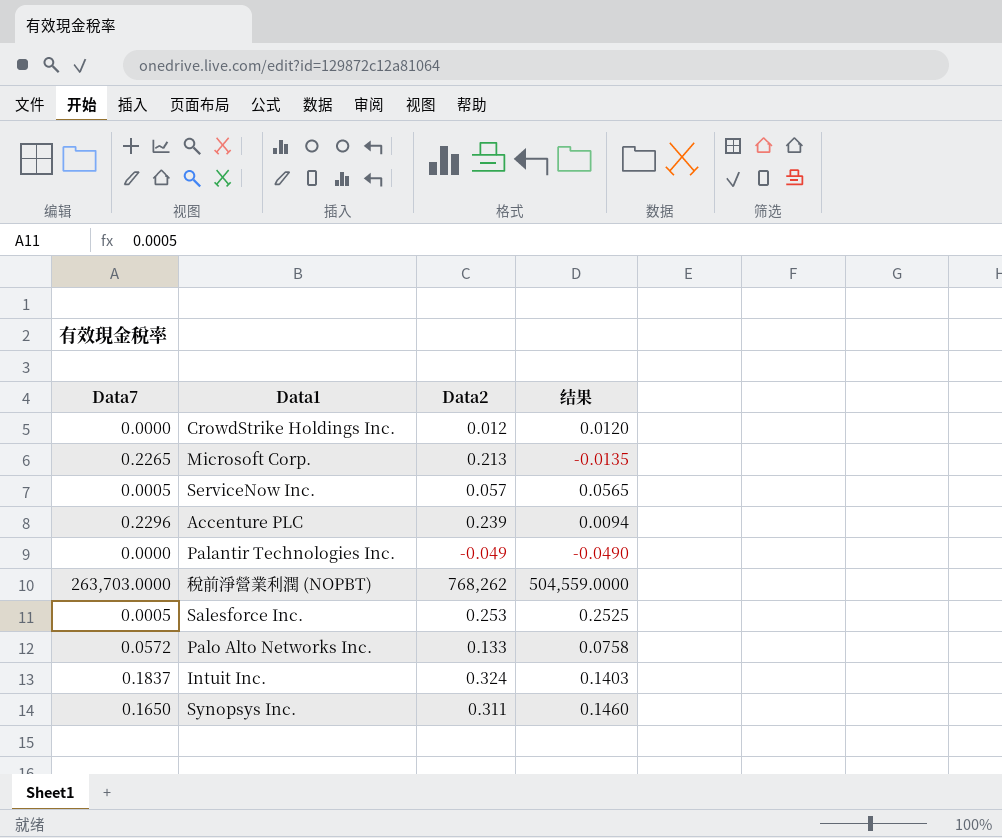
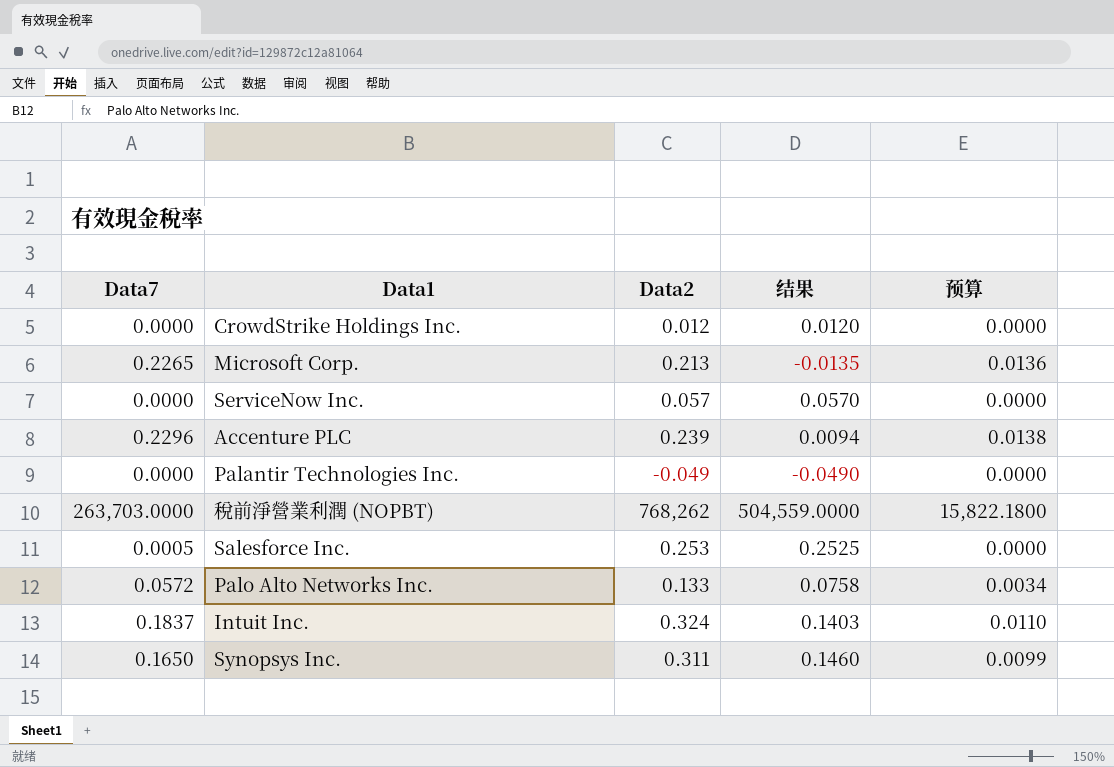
column 预算 | formula: none -> [Data7] * 0.06
ServiceNow Inc. | Data7: 0.0005 -> 0.0000
ServiceNow Inc. | 结果: 0.0565 -> 0.0570

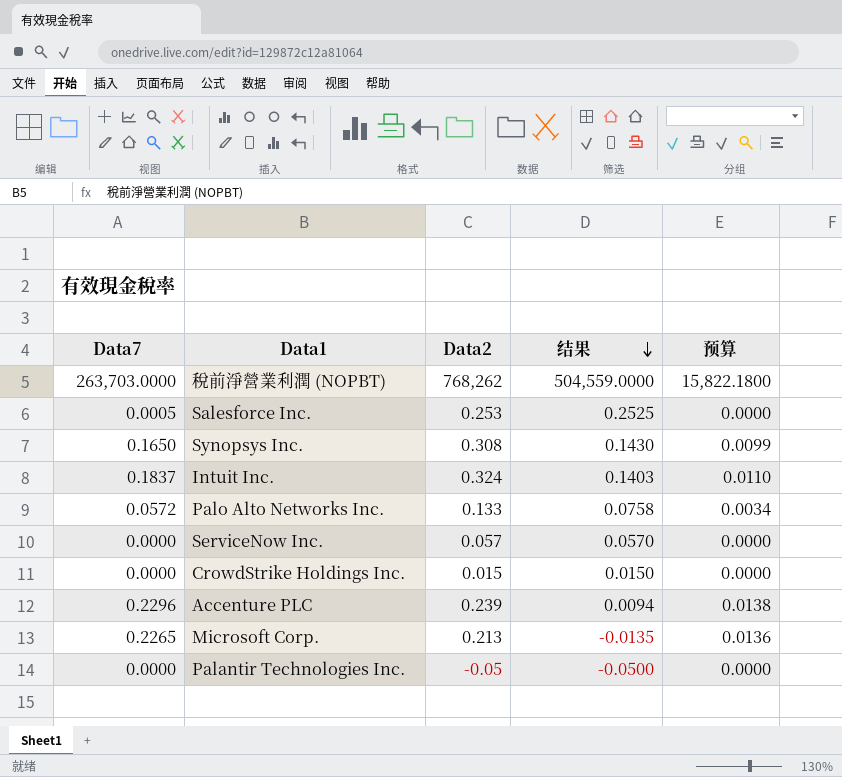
row order: none -> 结果 descending
Synopsys Inc. | Data2: 0.311 -> 0.308
Synopsys Inc. | 结果: 0.1460 -> 0.1430
CrowdStrike Holdings Inc. | Data2: 0.012 -> 0.015
CrowdStrike Holdings Inc. | 结果: 0.0120 -> 0.0150
Palantir Technologies Inc. | Data2: -0.049 -> -0.05
Palantir Technologies Inc. | 结果: -0.0490 -> -0.0500

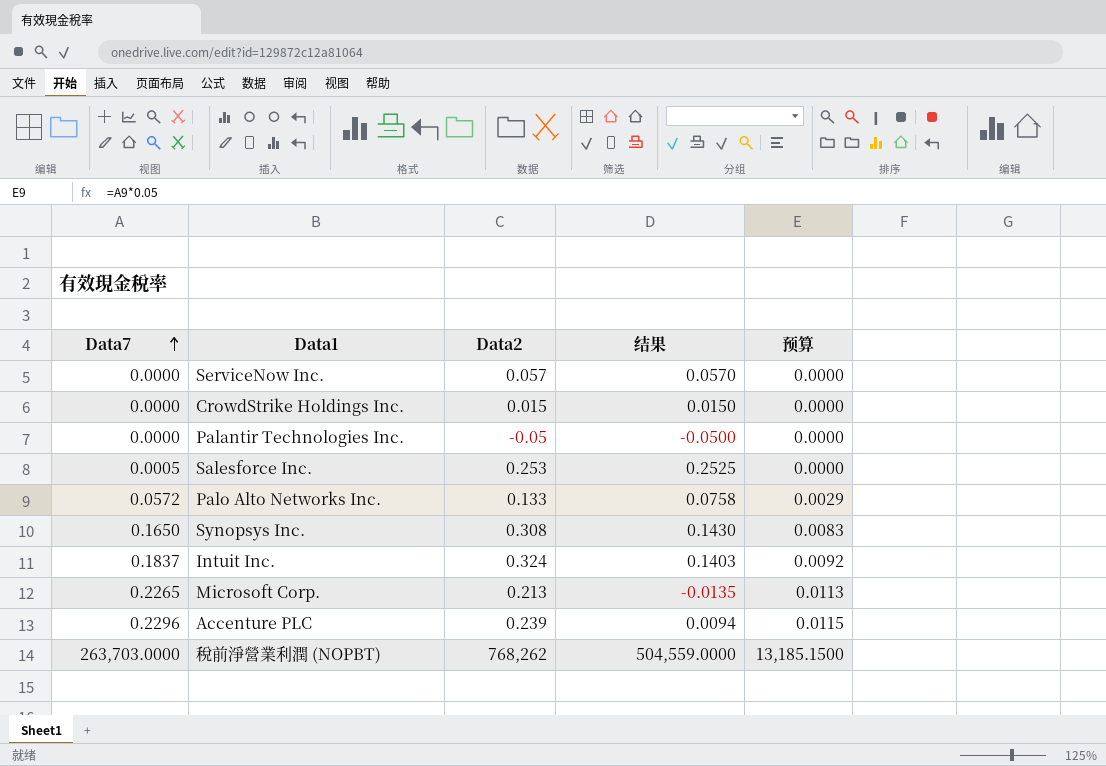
row order: 结果 descending -> Data7 ascending
column 预算 | formula: [Data7] * 0.06 -> [Data7] * 0.05

